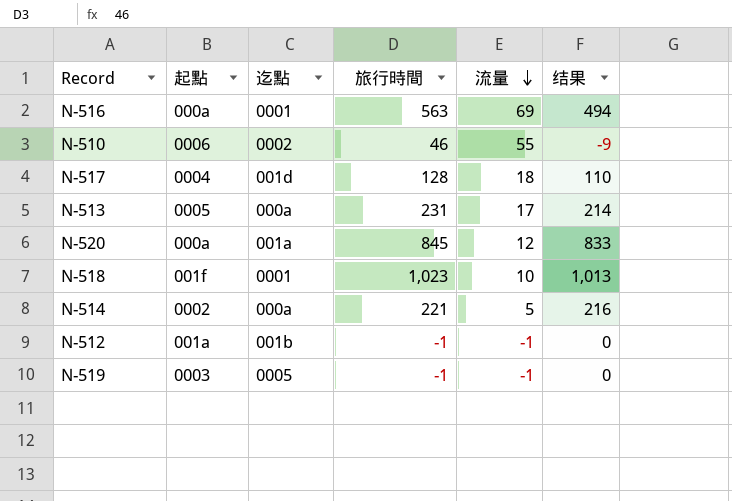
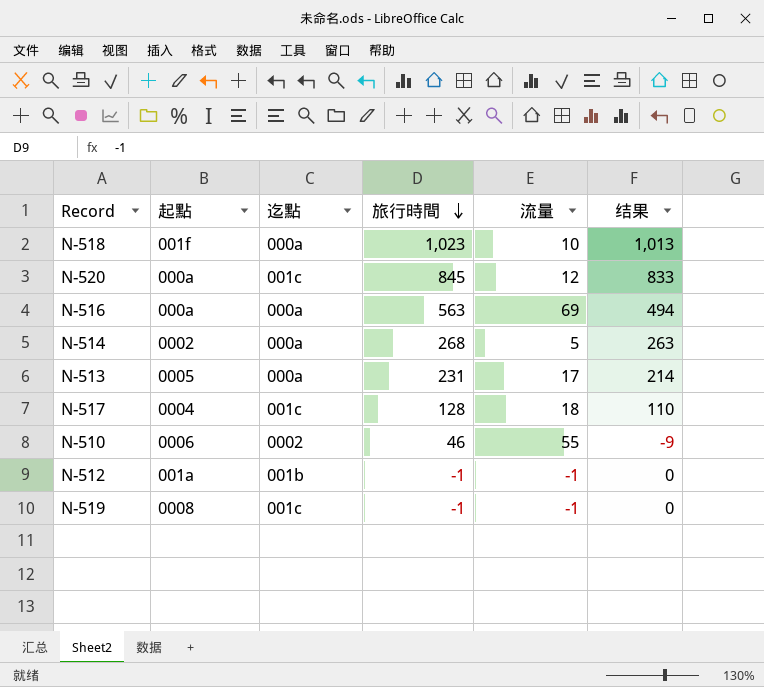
row order: 流量 descending -> 旅行時間 descending
N-518 | 迄點: 0001 -> 000a
N-520 | 迄點: 001a -> 001c
N-516 | 迄點: 0001 -> 000a
N-514 | 旅行時間: 221 -> 268
N-514 | 结果: 216 -> 263
N-517 | 迄點: 001d -> 001c
N-519 | 起點: 0003 -> 0008
N-519 | 迄點: 0005 -> 001c

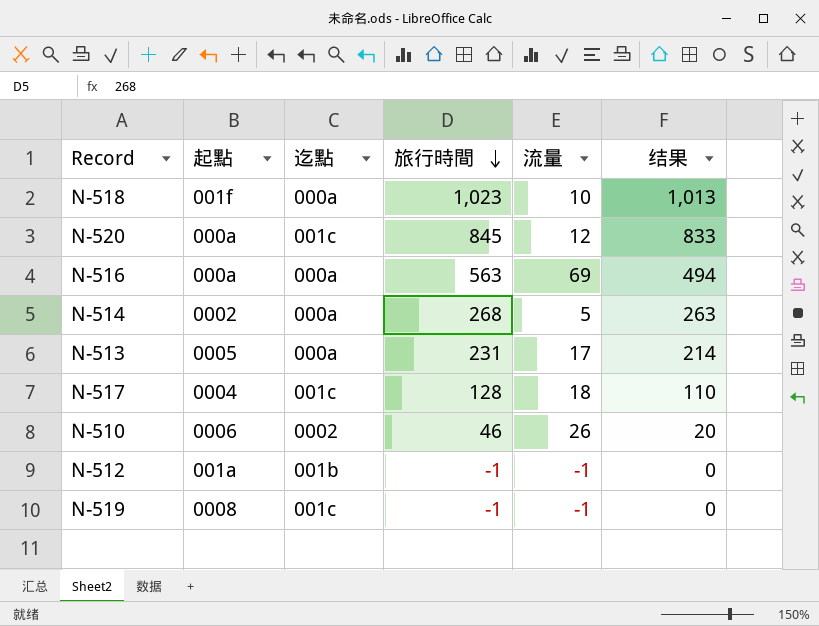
N-510 | 流量: 55 -> 26
N-510 | 结果: -9 -> 20

